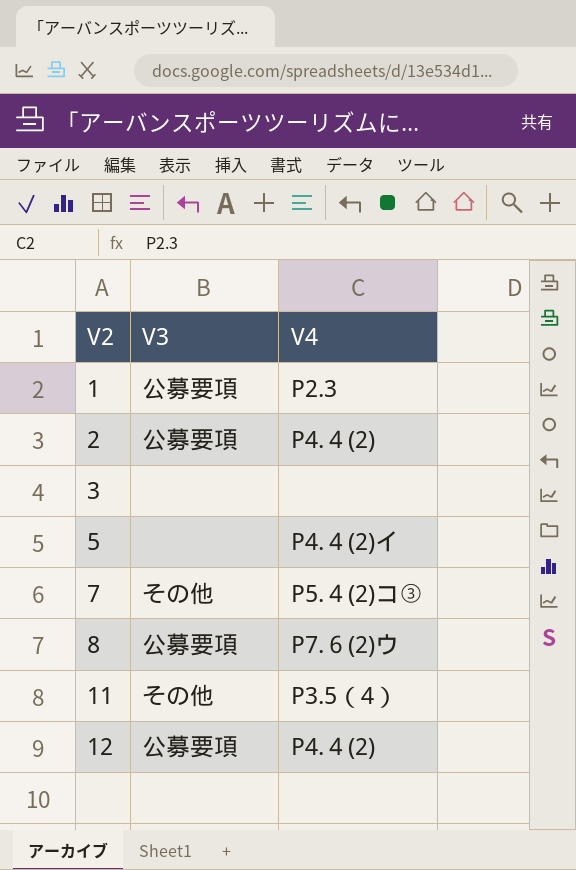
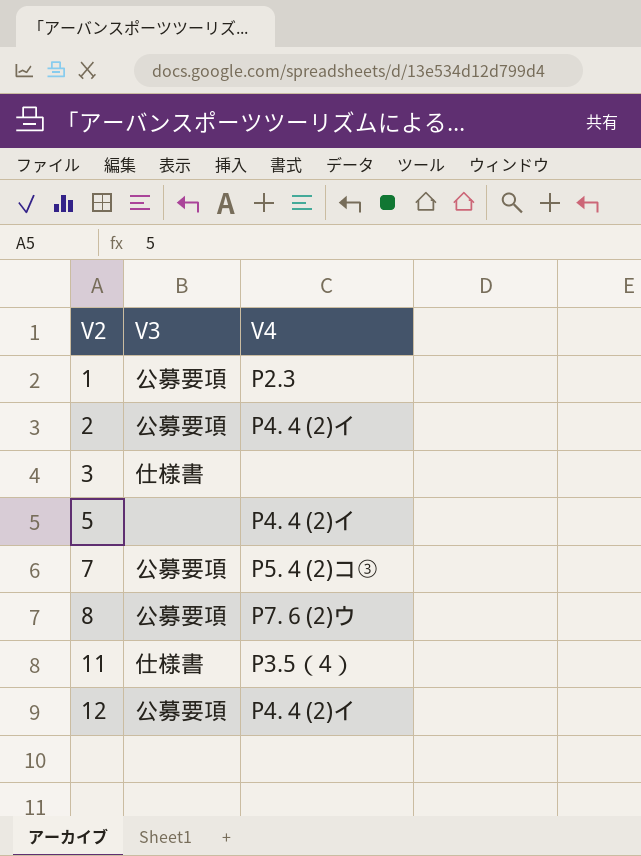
2 | V4: P4.４(2) -> P4.４(2)イ
3 | V3: none -> 仕様書
7 | V3: その他 -> 公募要項
11 | V3: その他 -> 仕様書
12 | V4: P4.４(2) -> P4.４(2)イ

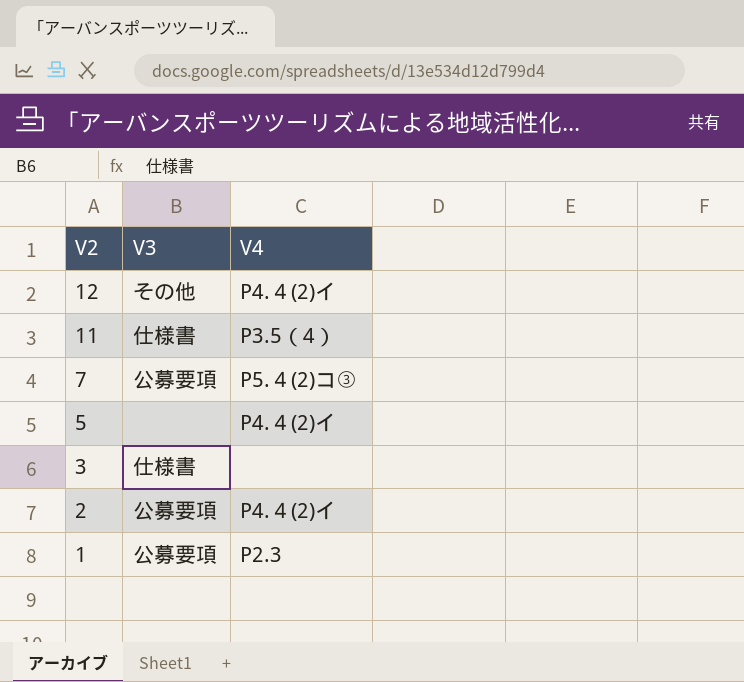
row order: V2 ascending -> V2 descending
row 8: 公募要項 | P7.６(2)ウ -> none
12 | V3: 公募要項 -> その他

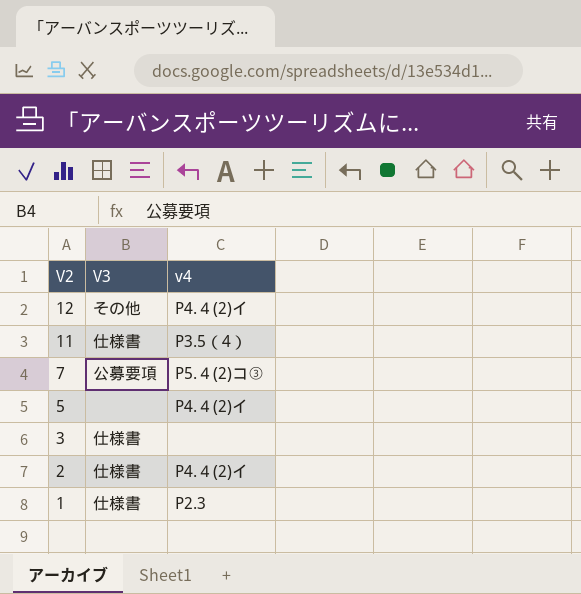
column name: V4 -> v4
2 | V3: 公募要項 -> 仕様書
1 | V3: 公募要項 -> 仕様書

